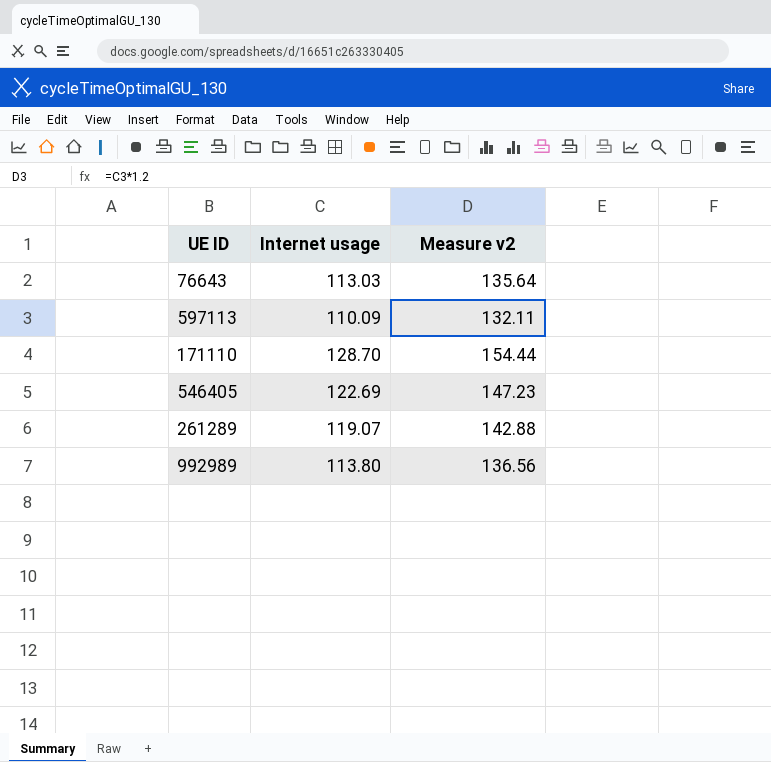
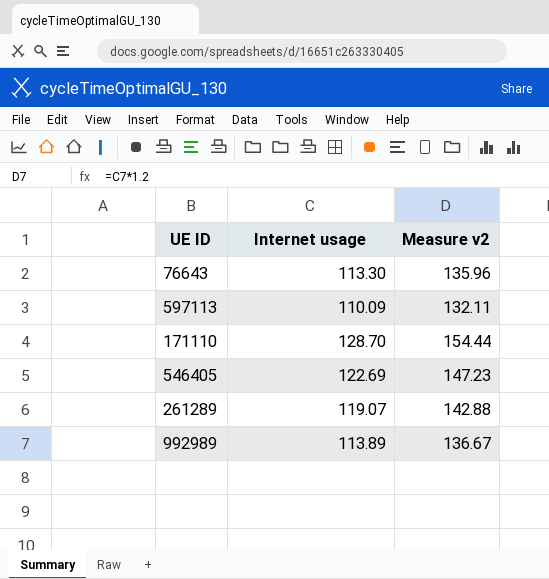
76643 | Internet usage: 113.03 -> 113.30
76643 | Measure v2: 135.64 -> 135.96
992989 | Internet usage: 113.80 -> 113.89
992989 | Measure v2: 136.56 -> 136.67

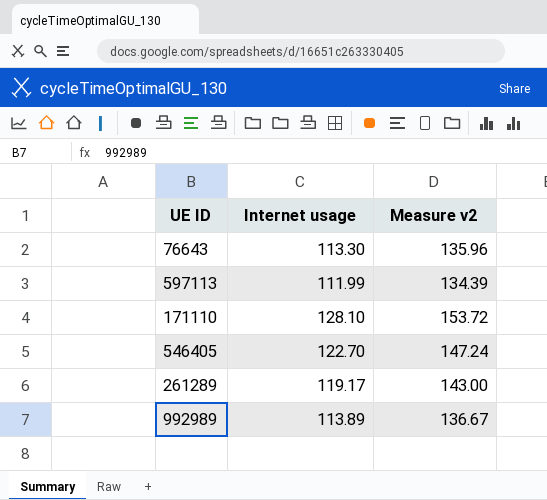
597113 | Internet usage: 110.09 -> 111.99
597113 | Measure v2: 132.11 -> 134.39
171110 | Internet usage: 128.70 -> 128.10
171110 | Measure v2: 154.44 -> 153.72
546405 | Internet usage: 122.69 -> 122.70
546405 | Measure v2: 147.23 -> 147.24
261289 | Internet usage: 119.07 -> 119.17
261289 | Measure v2: 142.88 -> 143.00

